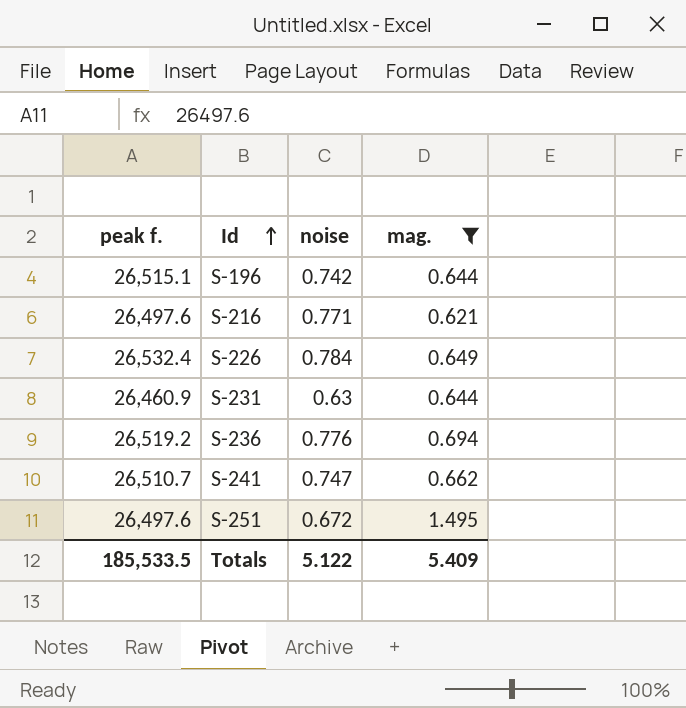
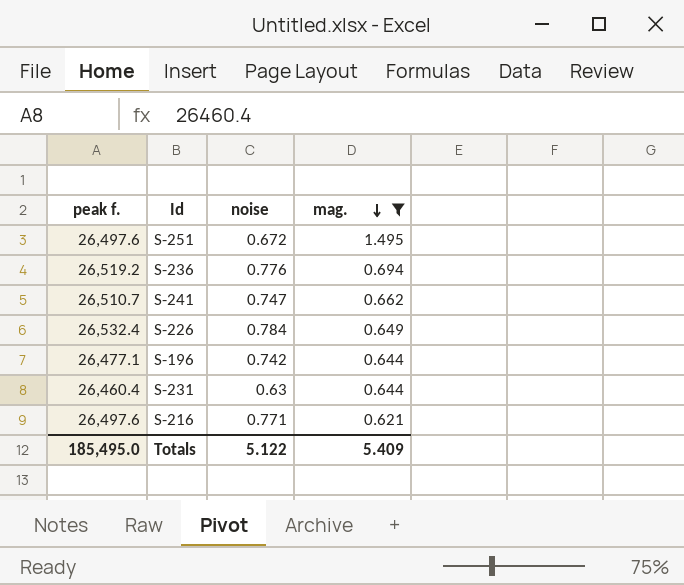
row order: Id ascending -> mag. descending
S-196 | peak f.: 26,515.1 -> 26,477.1
S-231 | peak f.: 26,460.9 -> 26,460.4
Totals | peak f.: 185,533.5 -> 185,495.0

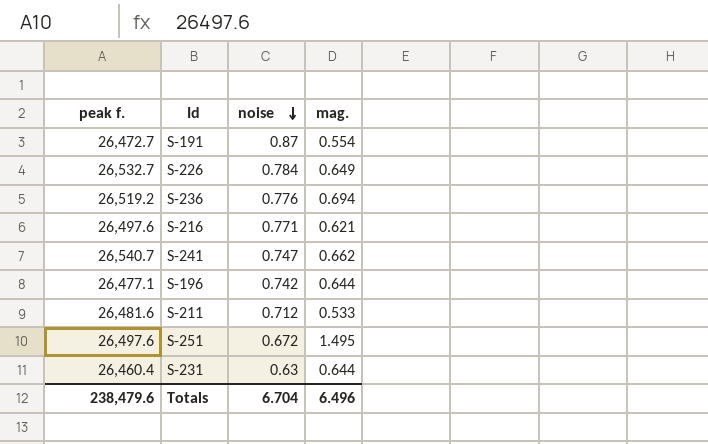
filter: mag. >= 0.621 -> none
row order: mag. descending -> noise descending
S-226 | peak f.: 26,532.4 -> 26,532.7
S-241 | peak f.: 26,510.7 -> 26,540.7
Totals | peak f.: 185,495.0 -> 238,479.6
Totals | noise: 5.122 -> 6.704
Totals | mag.: 5.409 -> 6.496

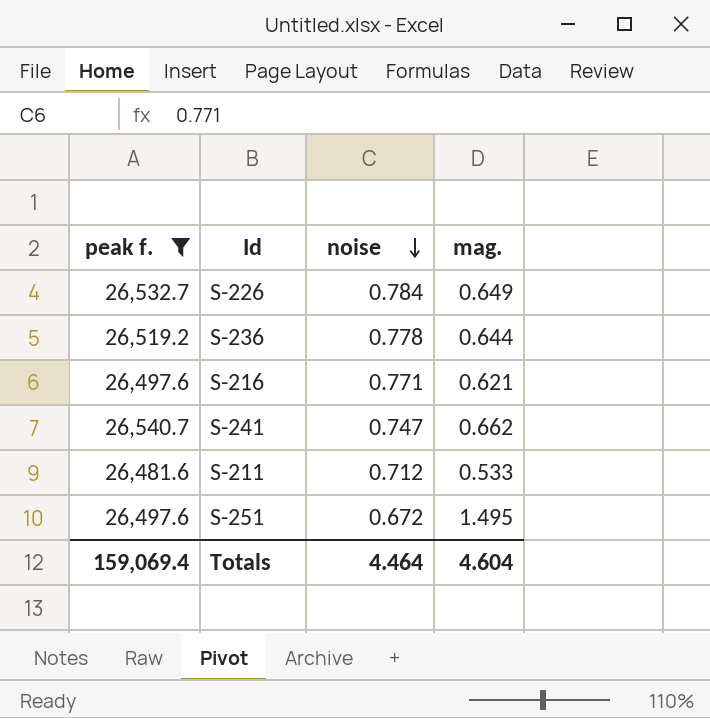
filter: none -> peak f. >= 26,481.6
S-236 | noise: 0.776 -> 0.778
S-236 | mag.: 0.694 -> 0.644
Totals | peak f.: 238,479.6 -> 159,069.4
Totals | noise: 6.704 -> 4.464
Totals | mag.: 6.496 -> 4.604

